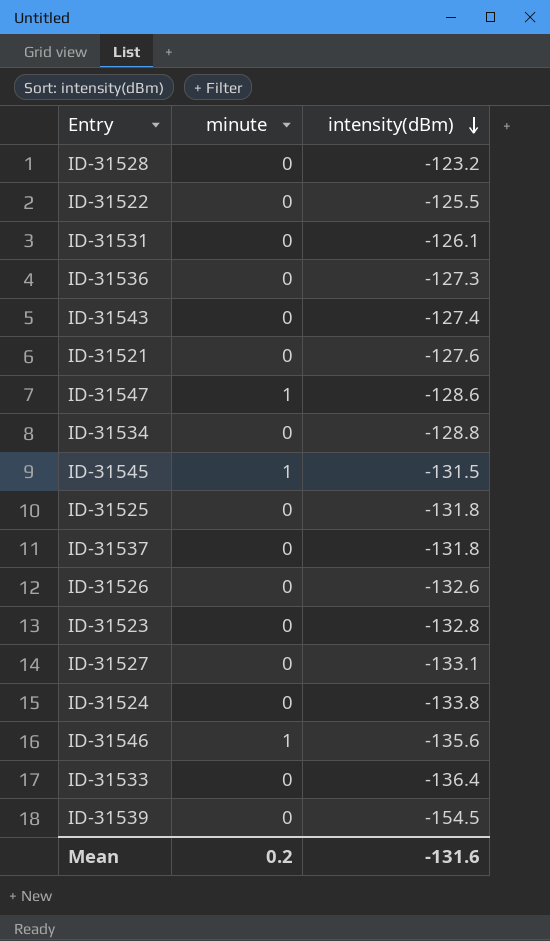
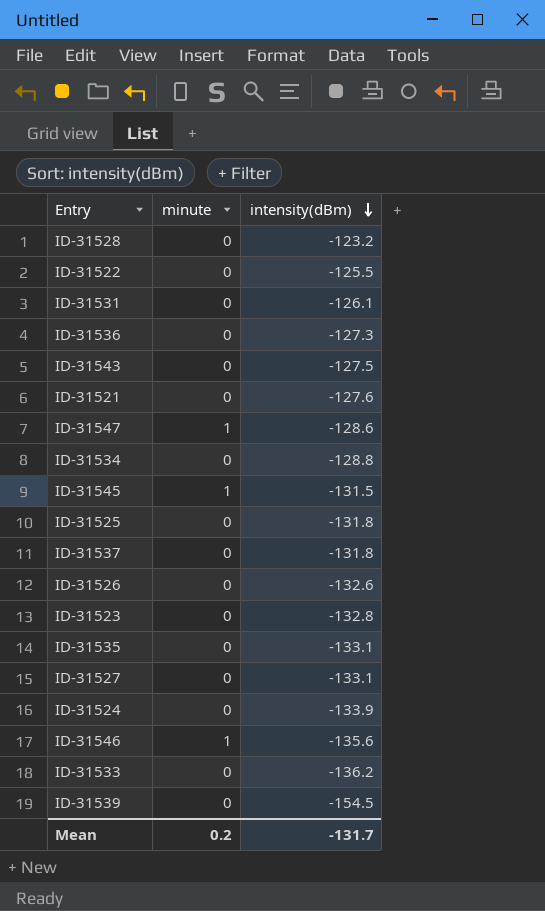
ID-31543 | intensity(dBm): -127.4 -> -127.5
row ID-31535: none -> 0 | -133.1
ID-31524 | intensity(dBm): -133.8 -> -133.9
ID-31533 | intensity(dBm): -136.4 -> -136.2
Mean | intensity(dBm): -131.6 -> -131.7

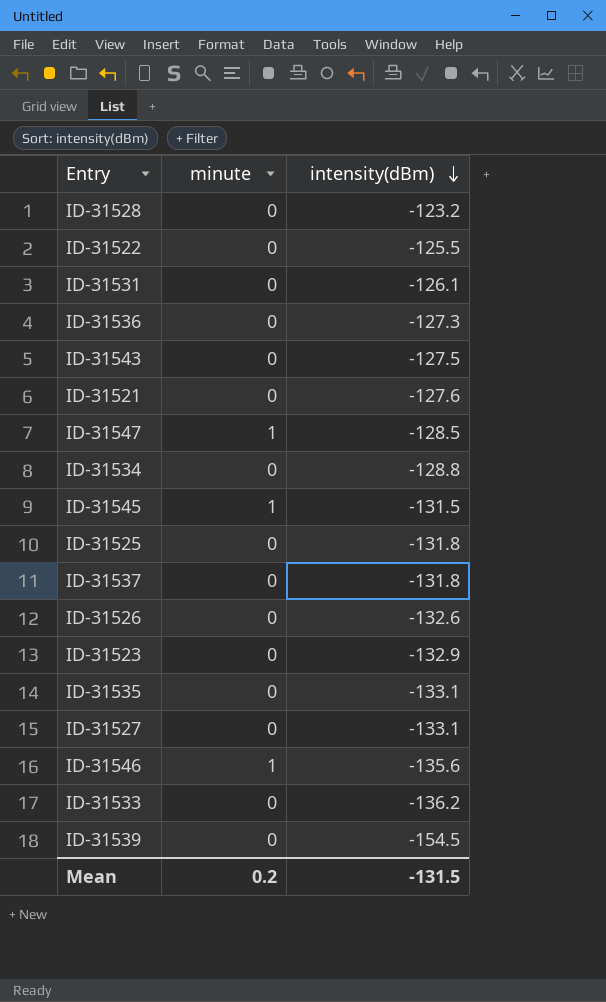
row ID-31524: 0 | -133.9 -> none
ID-31547 | intensity(dBm): -128.6 -> -128.5
ID-31523 | intensity(dBm): -132.8 -> -132.9
Mean | intensity(dBm): -131.7 -> -131.5

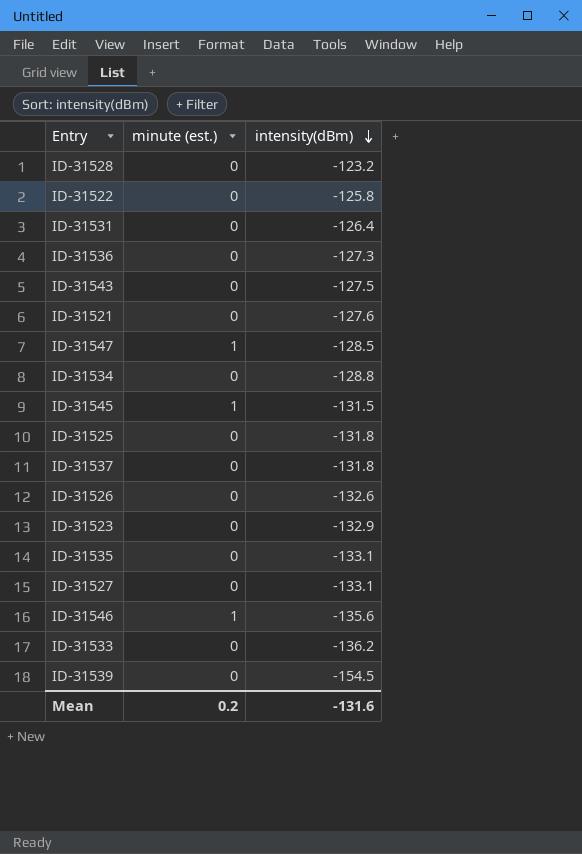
column name: minute -> minute (est.)
ID-31522 | intensity(dBm): -125.5 -> -125.8
ID-31531 | intensity(dBm): -126.1 -> -126.4
Mean | intensity(dBm): -131.5 -> -131.6

